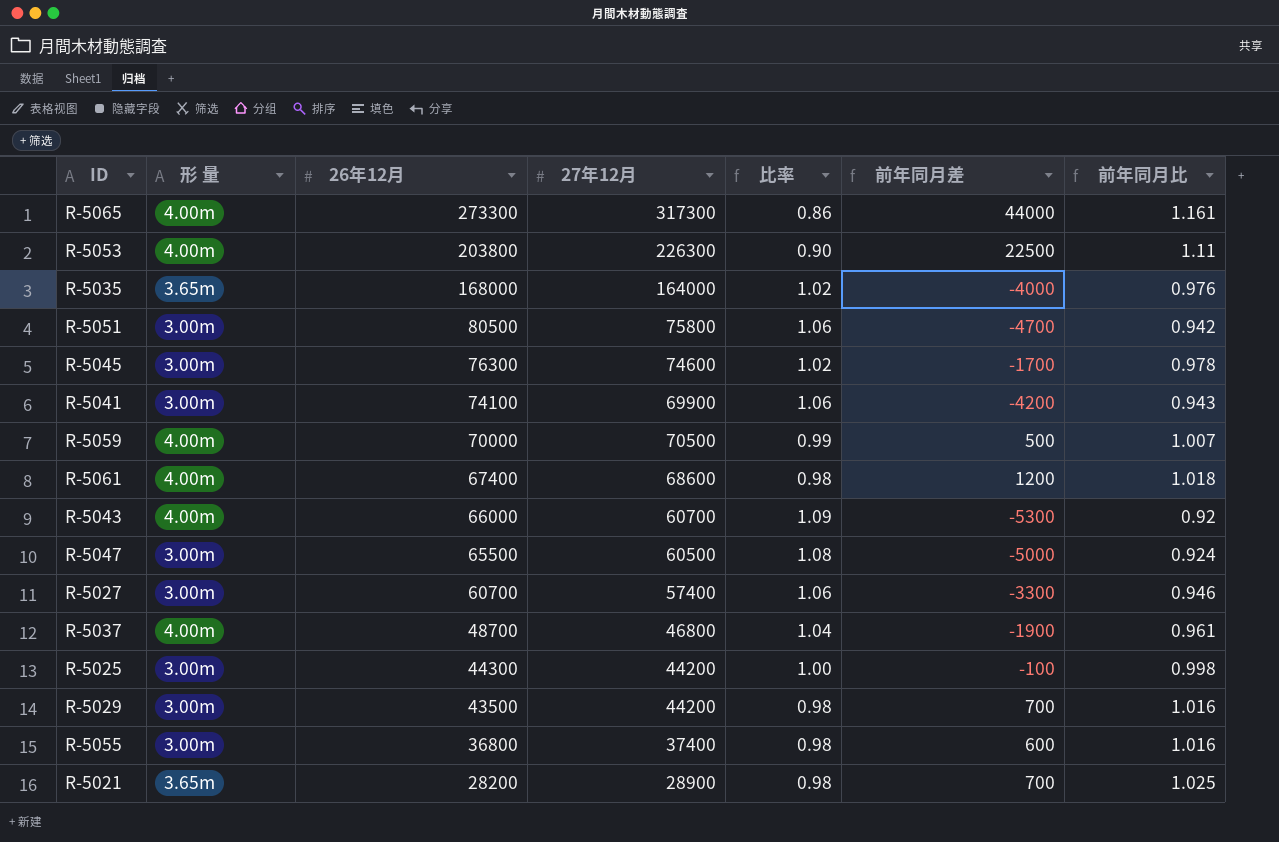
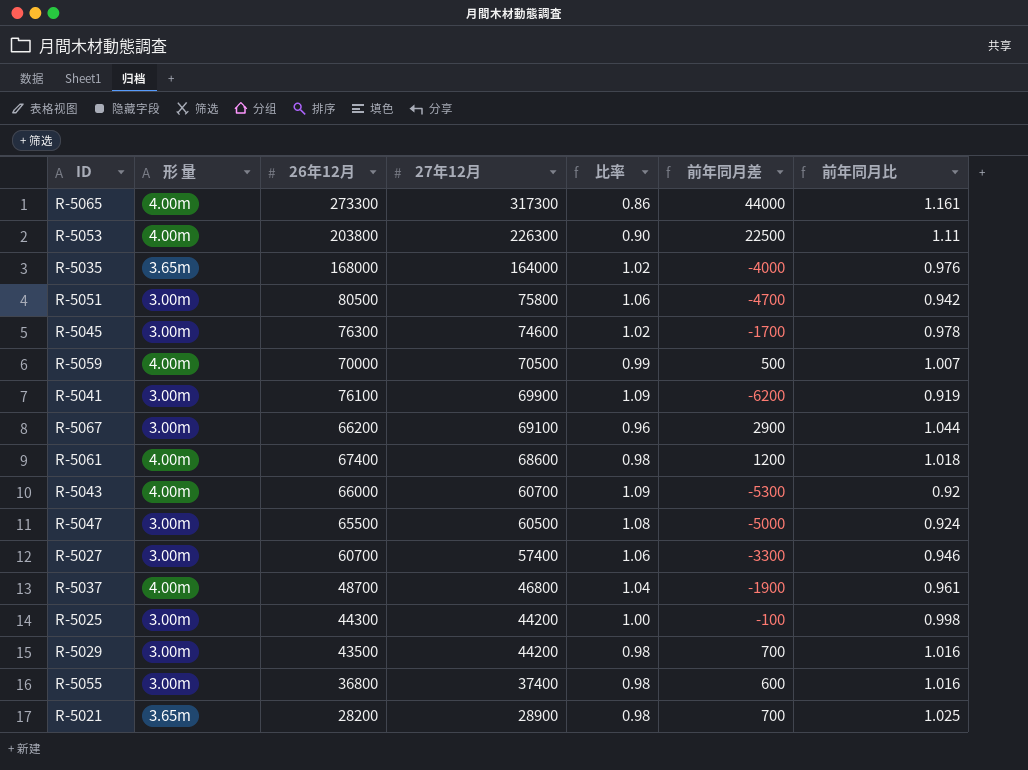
row order: 26年12月 descending -> 27年12月 descending
R-5041 | 26年12月: 74100 -> 76100
R-5041 | 比率: 1.06 -> 1.09
R-5041 | 前年同月差: -4200 -> -6200
R-5041 | 前年同月比: 0.943 -> 0.919
row R-5067: none -> 3.00m | 66200 | 69100 | 0.96 | 2900 | 1.044

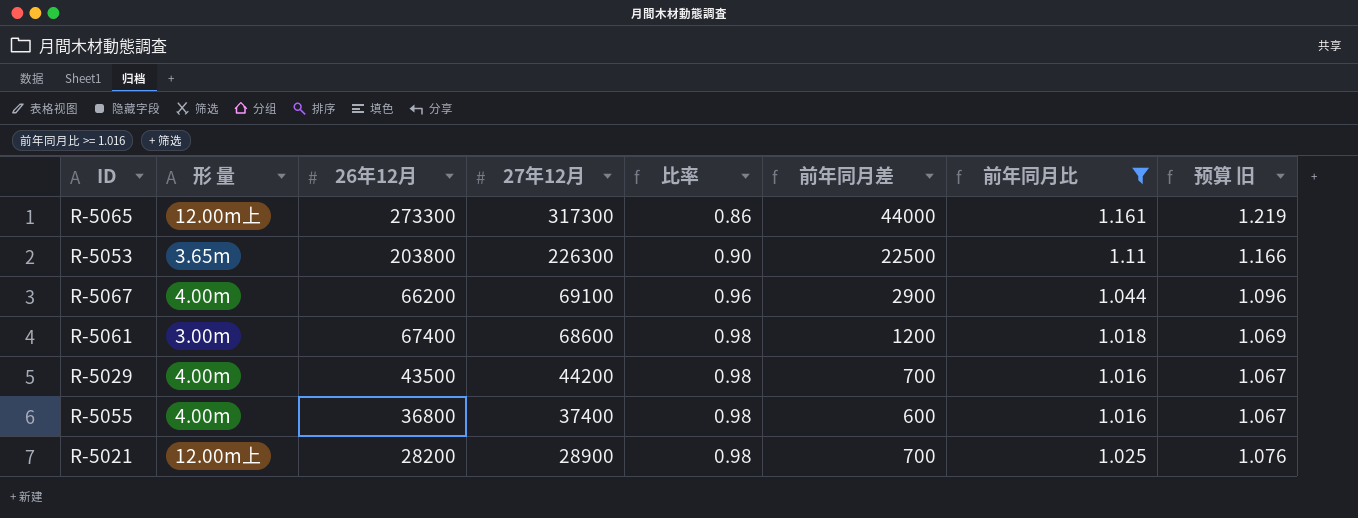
filter: none -> 前年同月比 >= 1.016
column 预算 旧 | formula: none -> [前年同月比] * 1.05
R-5065 | 形 量: 4.00m -> 12.00m上
R-5053 | 形 量: 4.00m -> 3.65m
R-5067 | 形 量: 3.00m -> 4.00m
R-5061 | 形 量: 4.00m -> 3.00m
R-5029 | 形 量: 3.00m -> 4.00m
R-5055 | 形 量: 3.00m -> 4.00m
R-5021 | 形 量: 3.65m -> 12.00m上

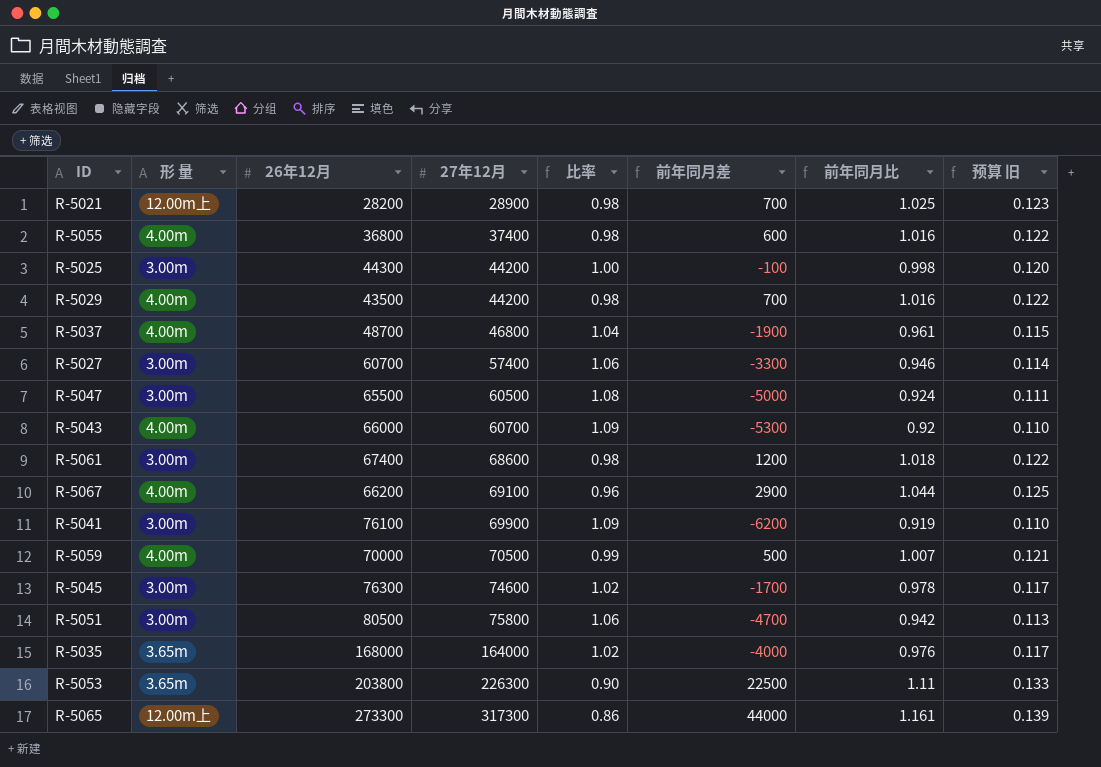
filter: 前年同月比 >= 1.016 -> none
row order: 27年12月 descending -> 27年12月 ascending
column 预算 旧 | formula: [前年同月比] * 1.05 -> [前年同月比] * 0.12

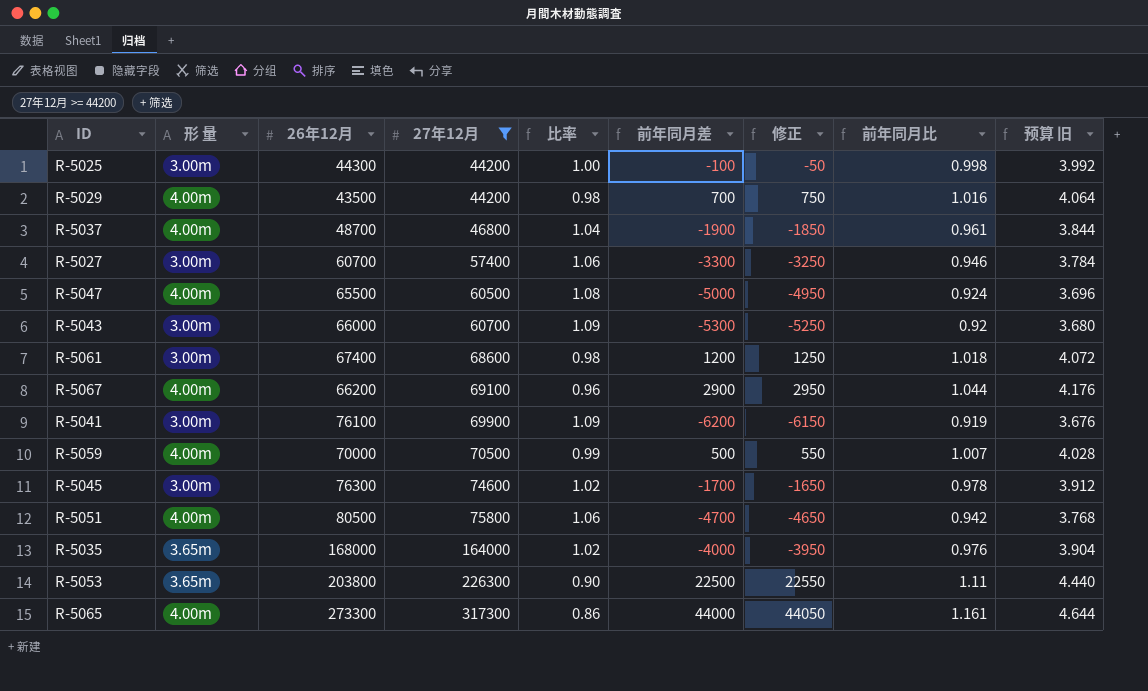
filter: none -> 27年12月 >= 44200
column 修正 | formula: none -> [前年同月差] + 50
column 预算 旧 | formula: [前年同月比] * 0.12 -> [前年同月比] * 4
R-5047 | 形 量: 3.00m -> 4.00m
R-5043 | 形 量: 4.00m -> 3.00m
R-5051 | 形 量: 3.00m -> 4.00m
R-5065 | 形 量: 12.00m上 -> 4.00m

